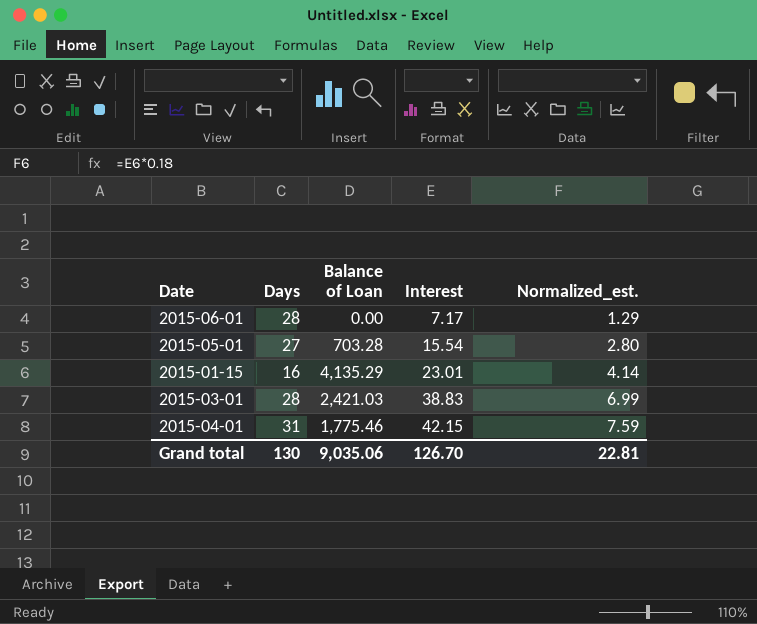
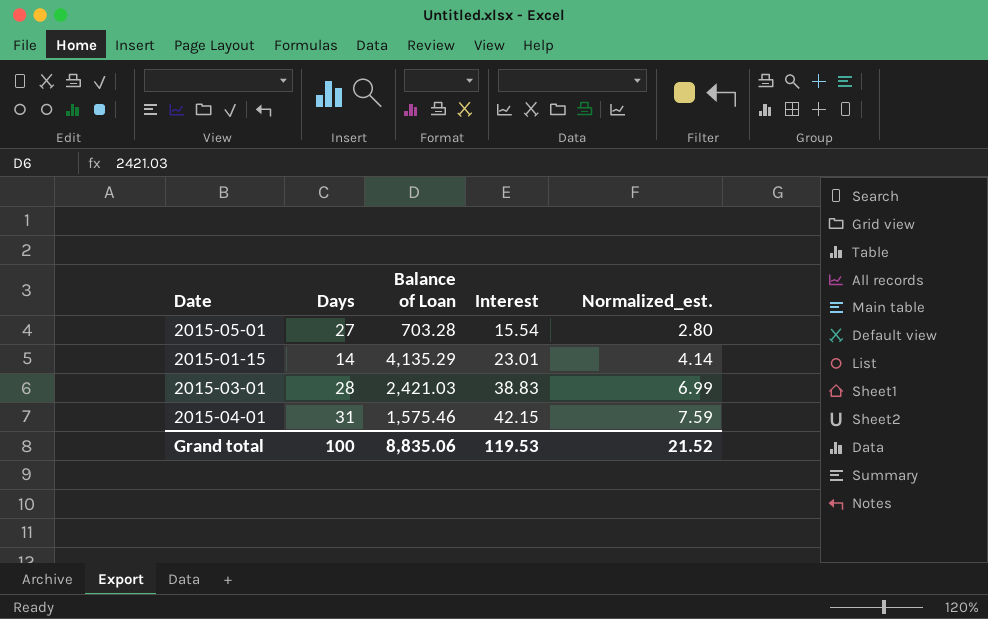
row 2015-06-01: 28 | 0.00 | 7.17 | 1.29 -> none
2015-01-15 | Days: 16 -> 14
2015-04-01 | Balance of Loan: 1,775.46 -> 1,575.46
Grand total | Days: 130 -> 100
Grand total | Balance of Loan: 9,035.06 -> 8,835.06
Grand total | Interest: 126.70 -> 119.53
Grand total | Normalized_est.: 22.81 -> 21.52

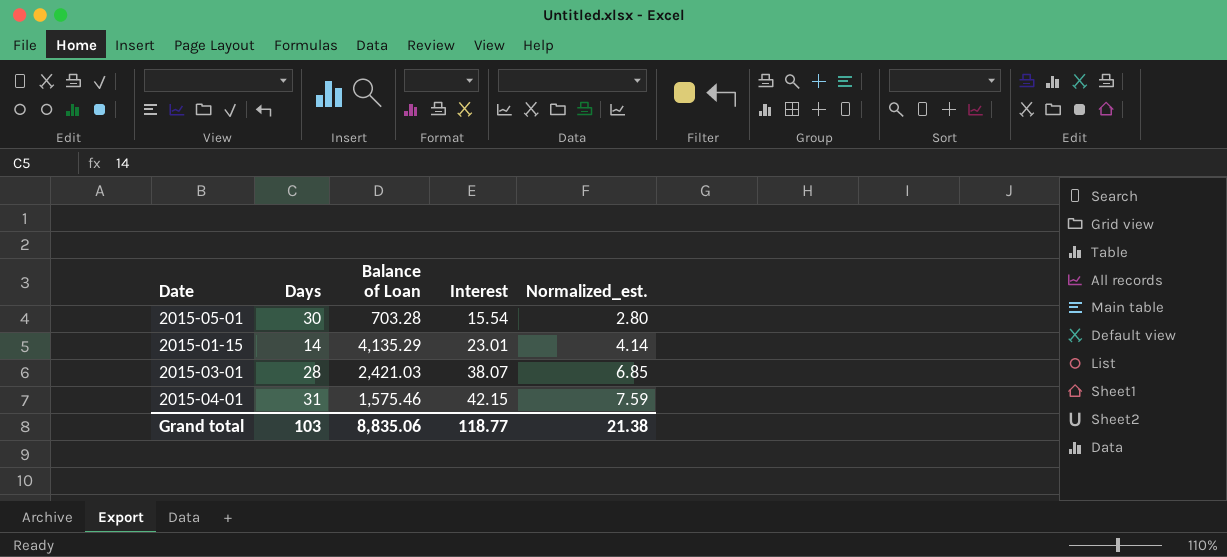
2015-05-01 | Days: 27 -> 30
2015-03-01 | Interest: 38.83 -> 38.07
2015-03-01 | Normalized_est.: 6.99 -> 6.85
Grand total | Days: 100 -> 103
Grand total | Interest: 119.53 -> 118.77
Grand total | Normalized_est.: 21.52 -> 21.38

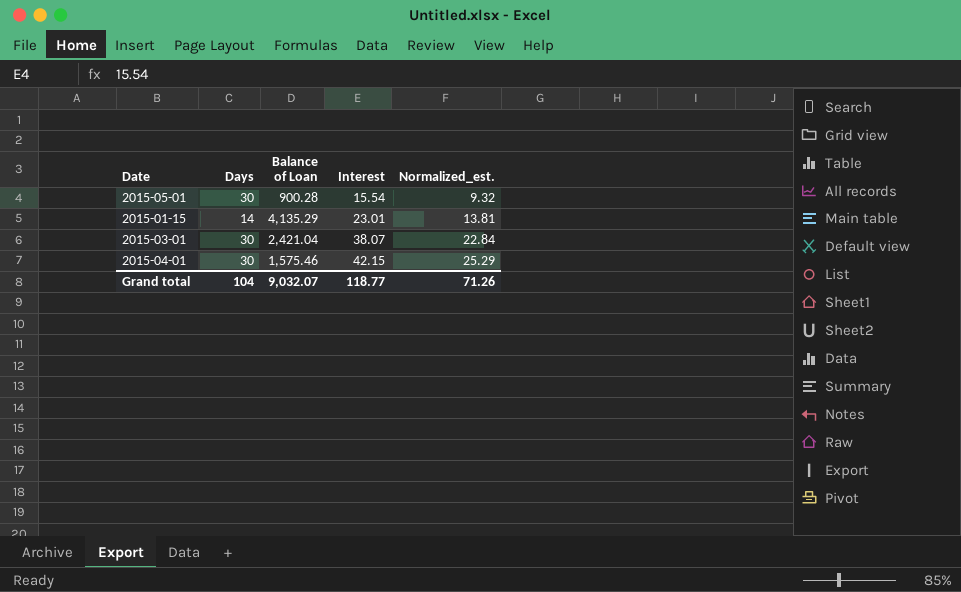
column Normalized_est. | formula: [Interest] * 0.18 -> [Interest] * 0.6
2015-05-01 | Balance of Loan: 703.28 -> 900.28
2015-03-01 | Days: 28 -> 30
2015-03-01 | Balance of Loan: 2,421.03 -> 2,421.04
2015-04-01 | Days: 31 -> 30
Grand total | Days: 103 -> 104
Grand total | Balance of Loan: 8,835.06 -> 9,032.07
Grand total | Normalized_est.: 21.38 -> 71.26

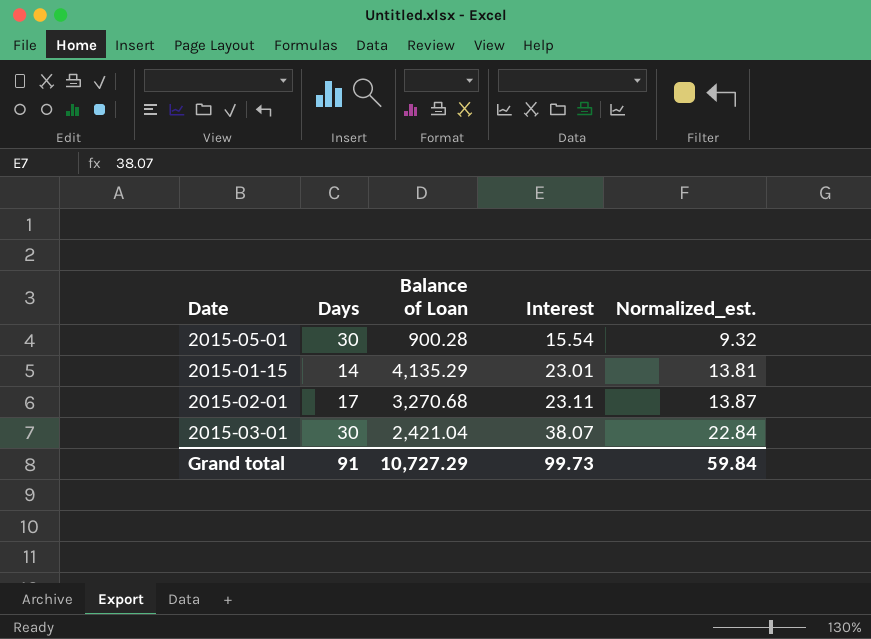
row 2015-04-01: 30 | 1,575.46 | 42.15 | 25.29 -> none
row 2015-02-01: none -> 17 | 3,270.68 | 23.11 | 13.87
Grand total | Days: 104 -> 91
Grand total | Balance of Loan: 9,032.07 -> 10,727.29
Grand total | Interest: 118.77 -> 99.73
Grand total | Normalized_est.: 71.26 -> 59.84

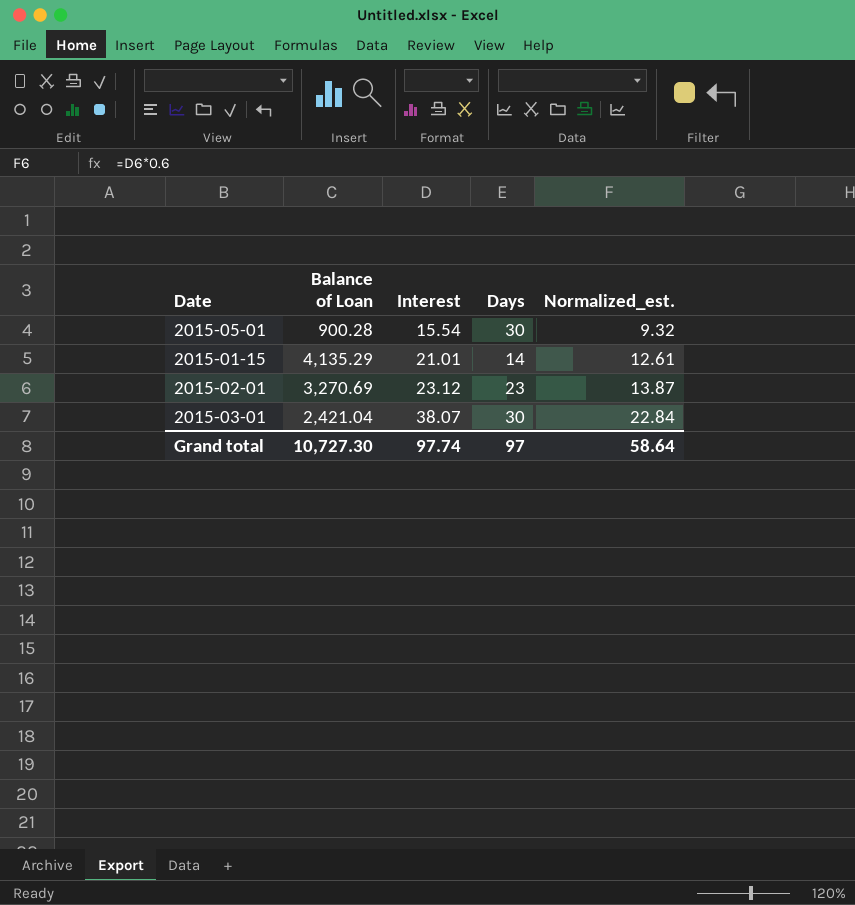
column Days | position: 2 -> 4
2015-01-15 | Interest: 23.01 -> 21.01
2015-01-15 | Normalized_est.: 13.81 -> 12.61
2015-02-01 | Balance of Loan: 3,270.68 -> 3,270.69
2015-02-01 | Interest: 23.11 -> 23.12
2015-02-01 | Days: 17 -> 23
Grand total | Balance of Loan: 10,727.29 -> 10,727.30
Grand total | Interest: 99.73 -> 97.74
Grand total | Days: 91 -> 97
Grand total | Normalized_est.: 59.84 -> 58.64

